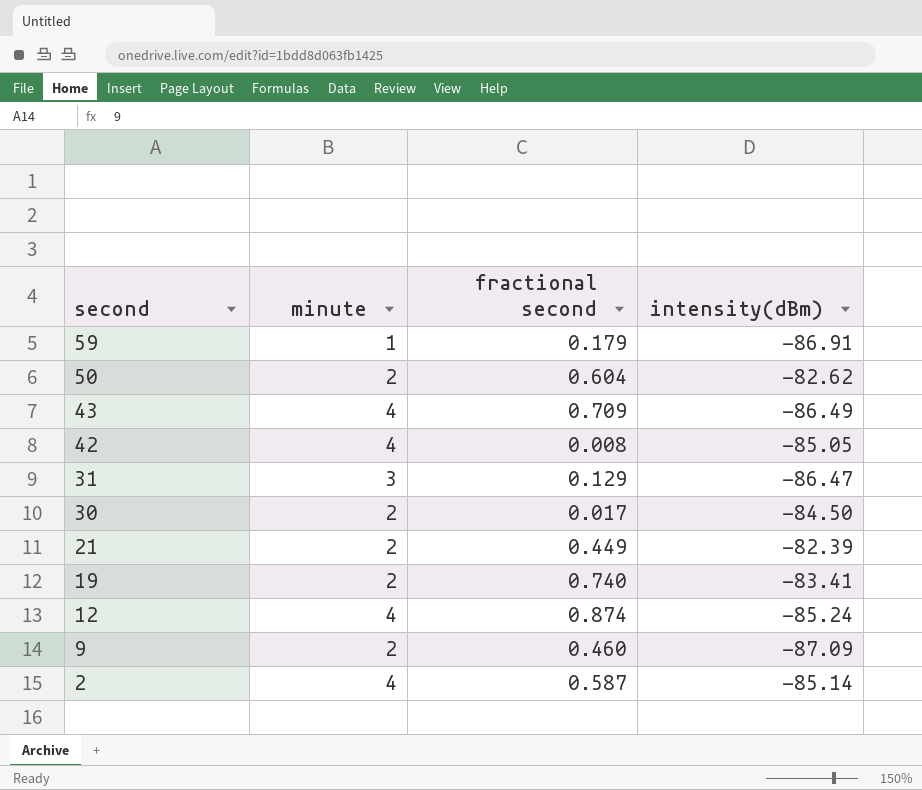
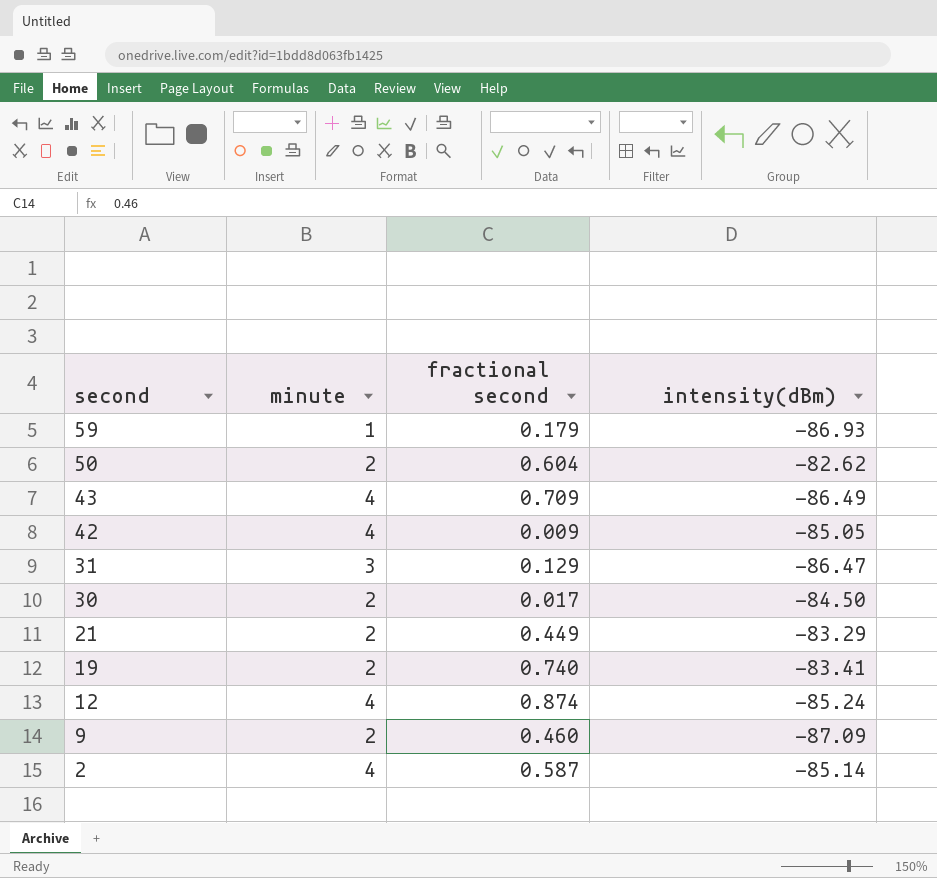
59 | intensity(dBm): -86.91 -> -86.93
42 | fractional second: 0.008 -> 0.009
21 | intensity(dBm): -82.39 -> -83.29

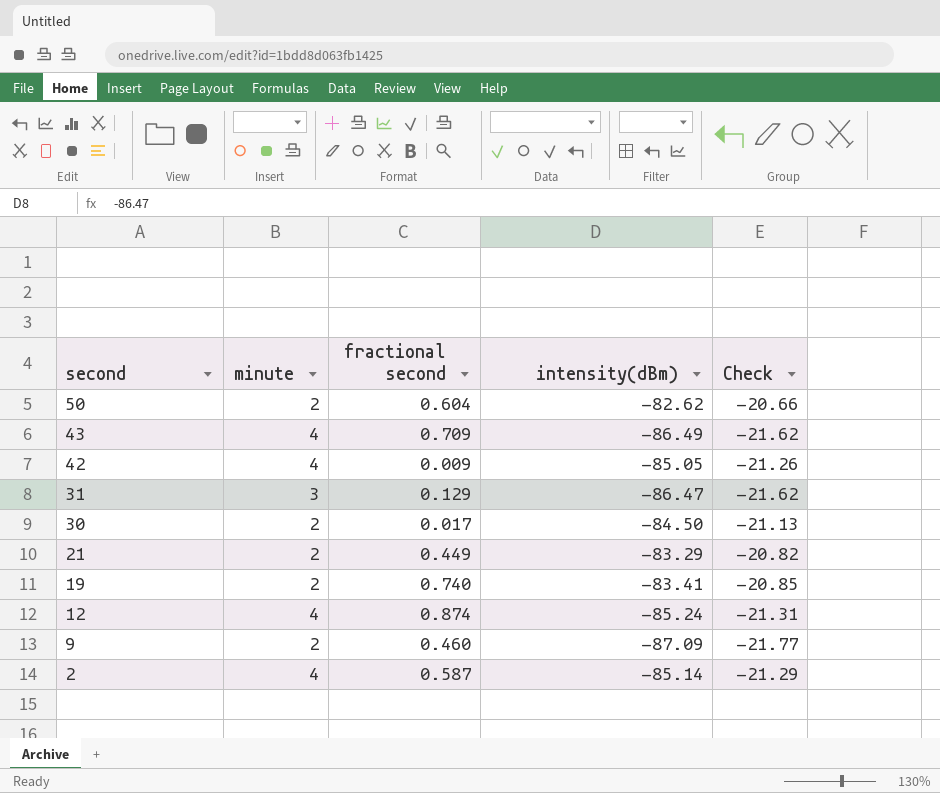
column Check | formula: none -> [intensity(dBm)] * 0.25
row 59: 1 | 0.179 | -86.93 -> none

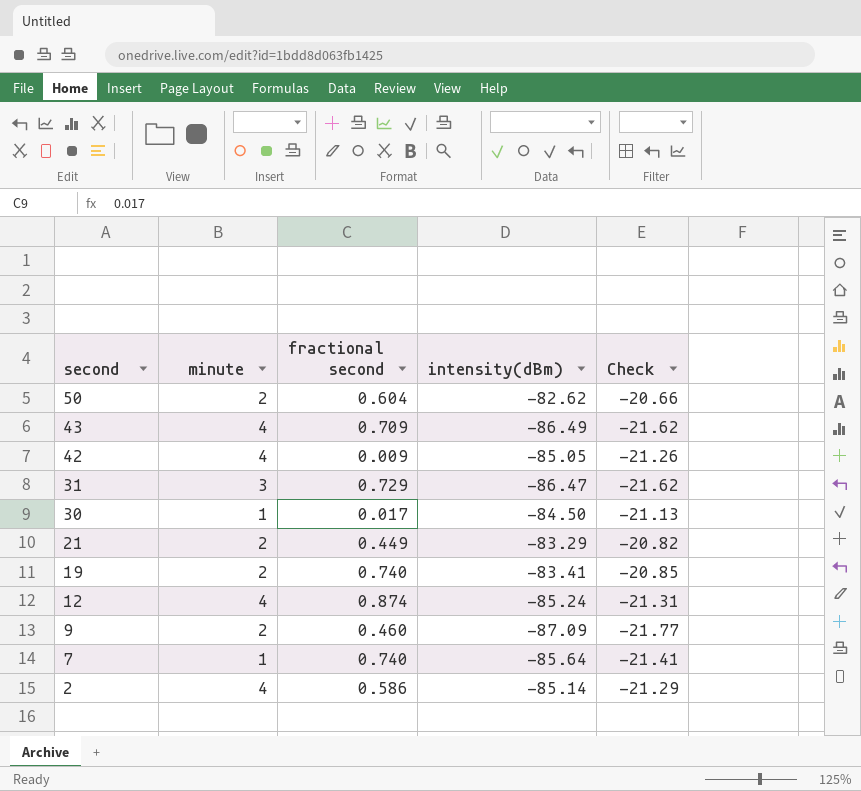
31 | fractional second: 0.129 -> 0.729
30 | minute: 2 -> 1
row 7: none -> 1 | 0.740 | -85.64 | -21.41
2 | fractional second: 0.587 -> 0.586

